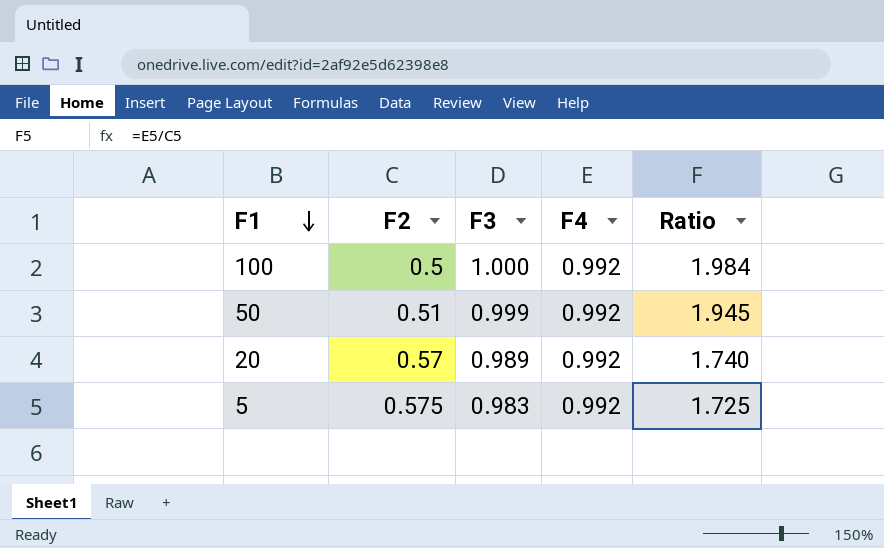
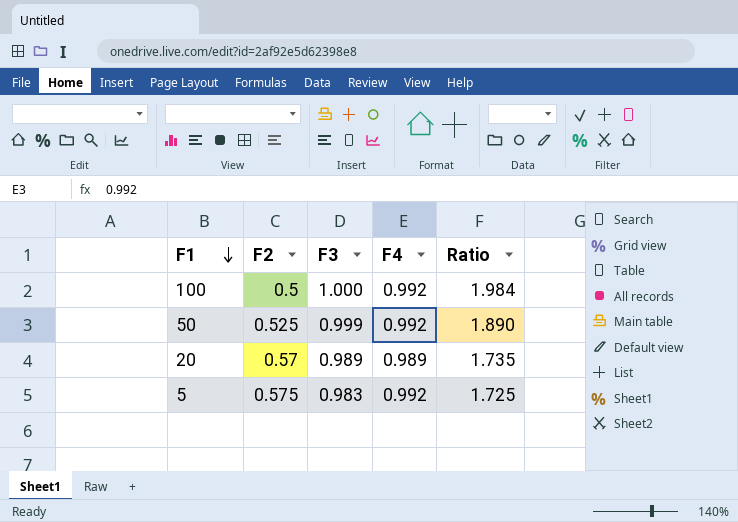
50 | F2: 0.51 -> 0.525
50 | Ratio: 1.945 -> 1.890
20 | F4: 0.992 -> 0.989
20 | Ratio: 1.740 -> 1.735

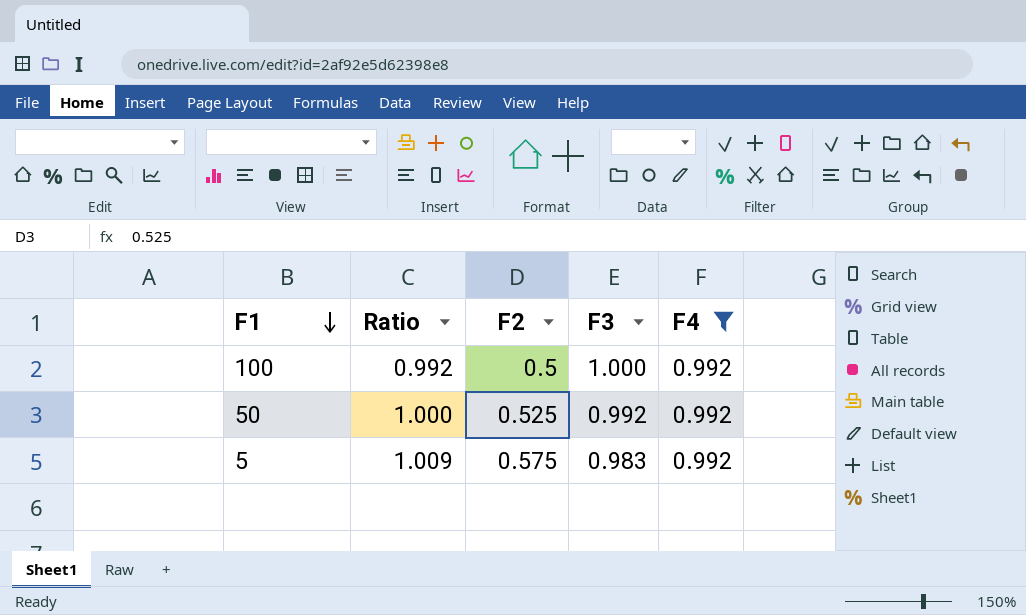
filter: none -> F4 = 0.992
column Ratio | formula: [F4] / [F2] -> [F4] / [F3]
column Ratio | position: 5 -> 2
50 | F3: 0.999 -> 0.992

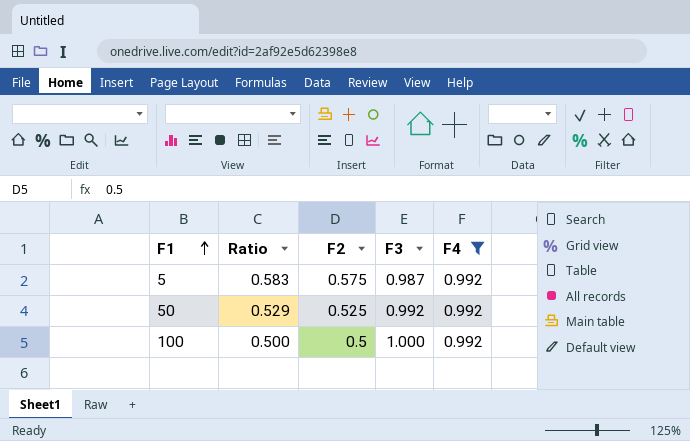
row order: F1 descending -> F1 ascending
column Ratio | formula: [F4] / [F3] -> [F2] / [F3]
5 | F3: 0.983 -> 0.987

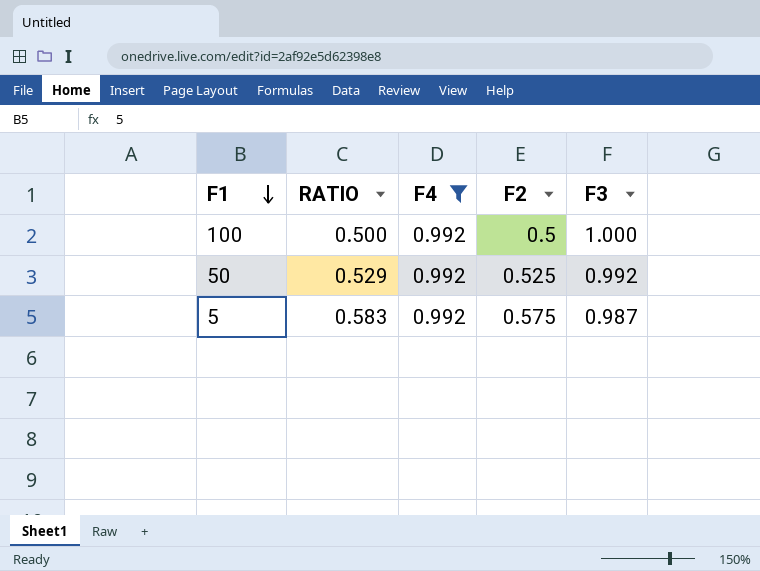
row order: F1 ascending -> F1 descending
column name: Ratio -> RATIO
column F4 | position: 5 -> 3

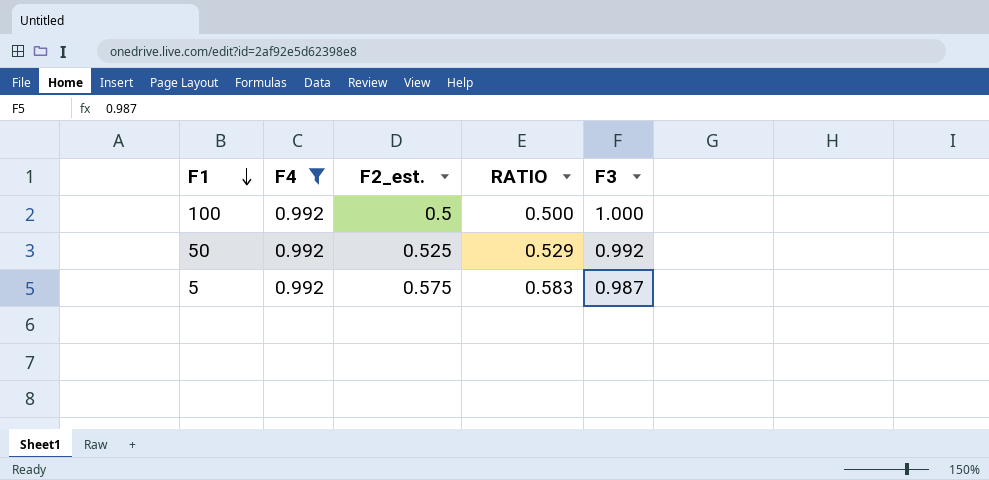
column name: F2 -> F2_est.
column RATIO | position: 2 -> 4

